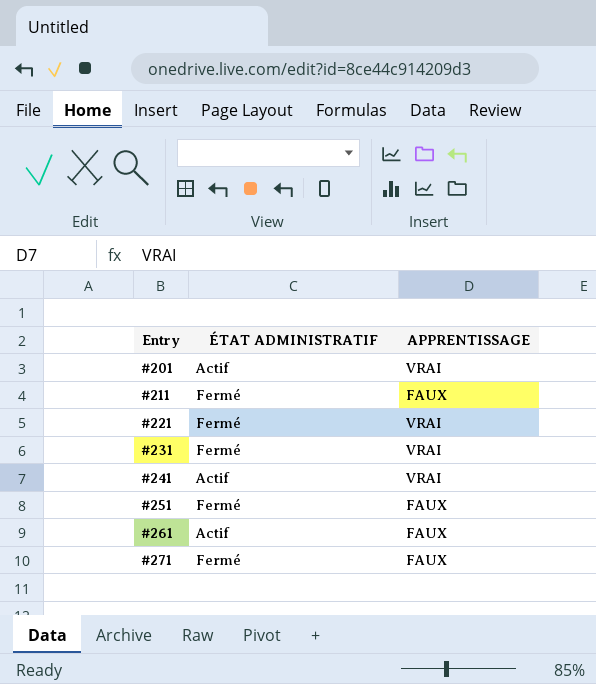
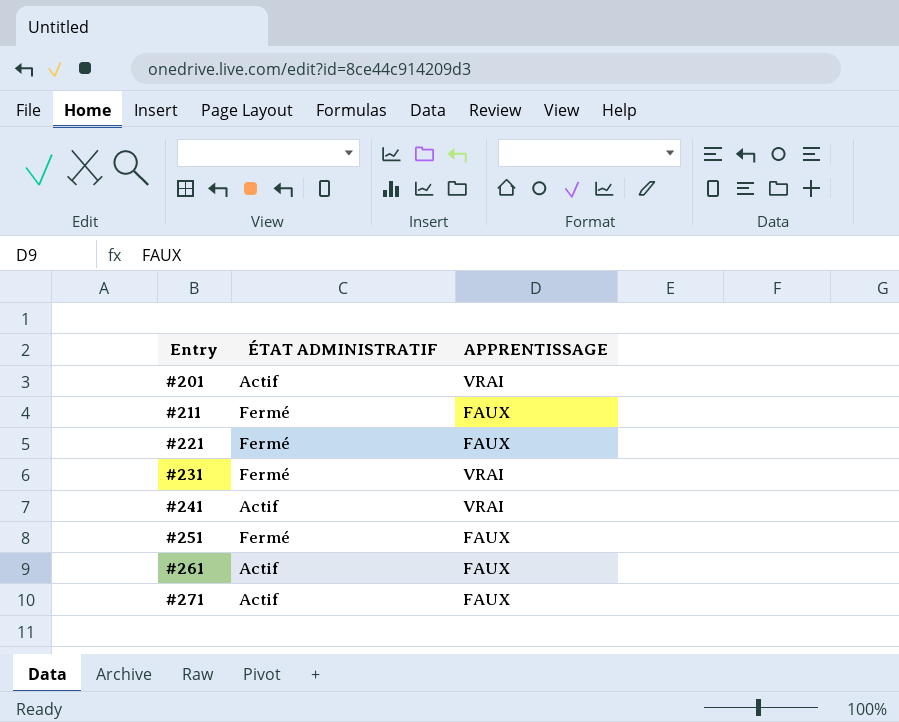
#221 | APPRENTISSAGE: VRAI -> FAUX
#271 | ÉTAT ADMINISTRATIF: Fermé -> Actif

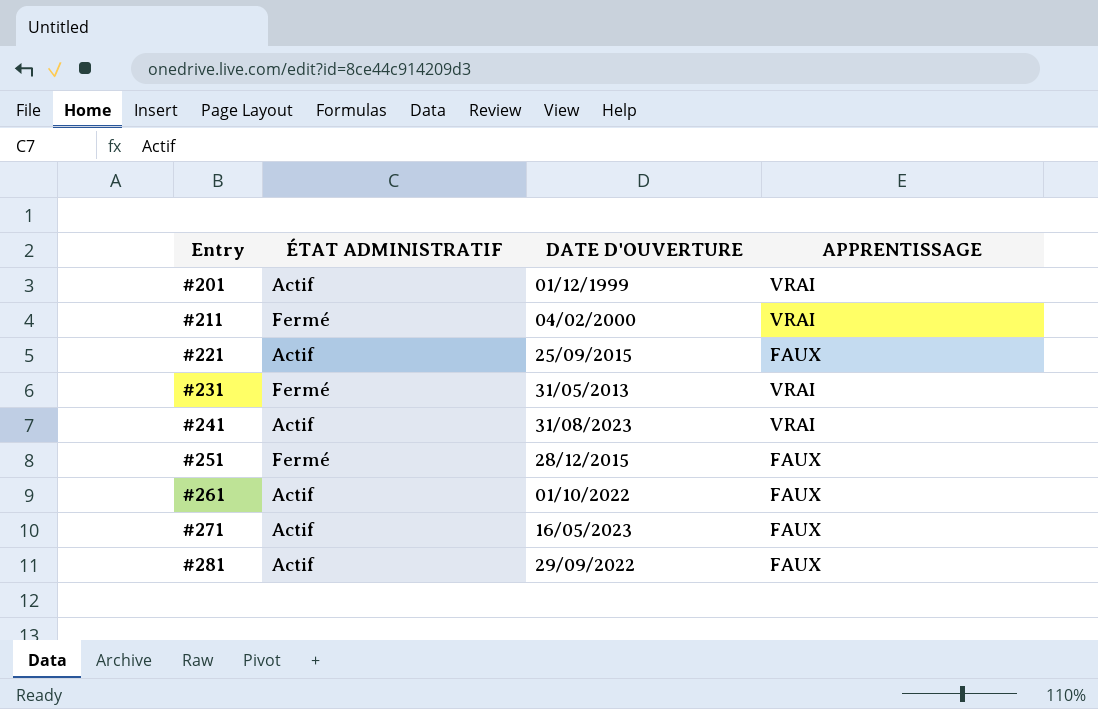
column DATE D'OUVERTURE | position: none -> 3
#211 | APPRENTISSAGE: FAUX -> VRAI
#221 | ÉTAT ADMINISTRATIF: Fermé -> Actif
row #281: none -> Actif | 29/09/2022 | FAUX

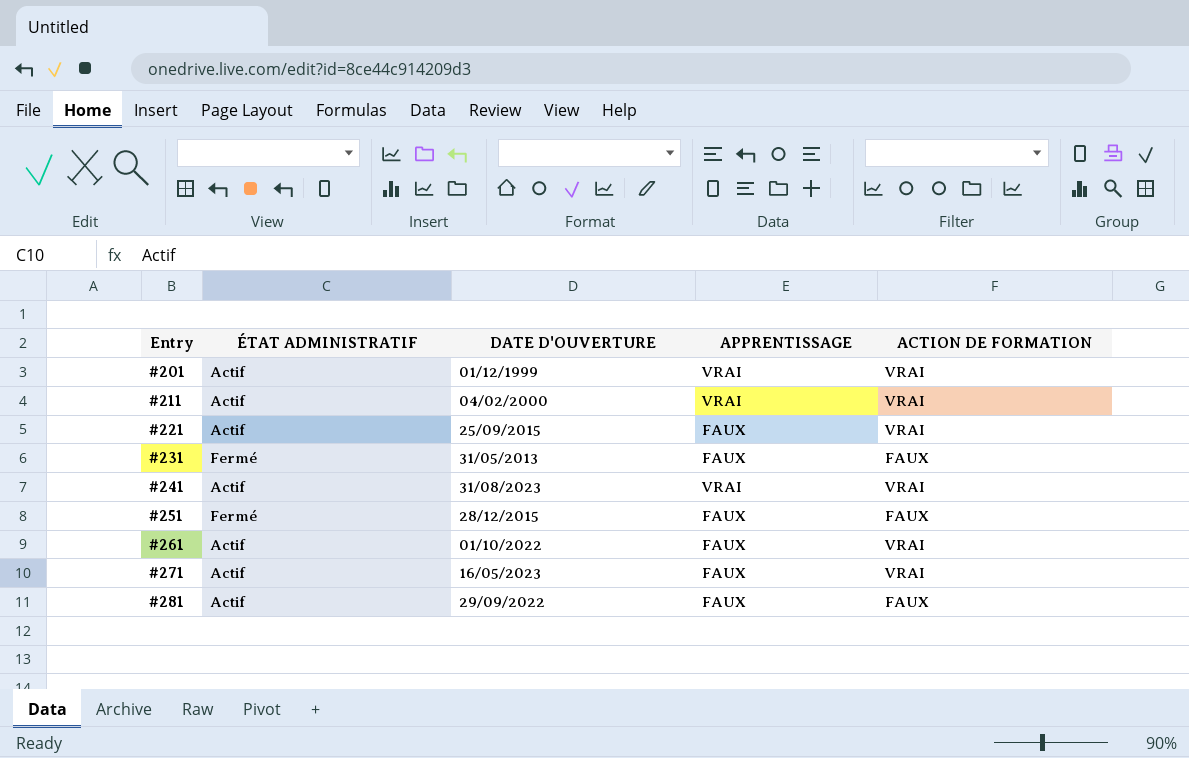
column ACTION DE FORMATION | position: none -> 5
#211 | ÉTAT ADMINISTRATIF: Fermé -> Actif
#231 | APPRENTISSAGE: VRAI -> FAUX

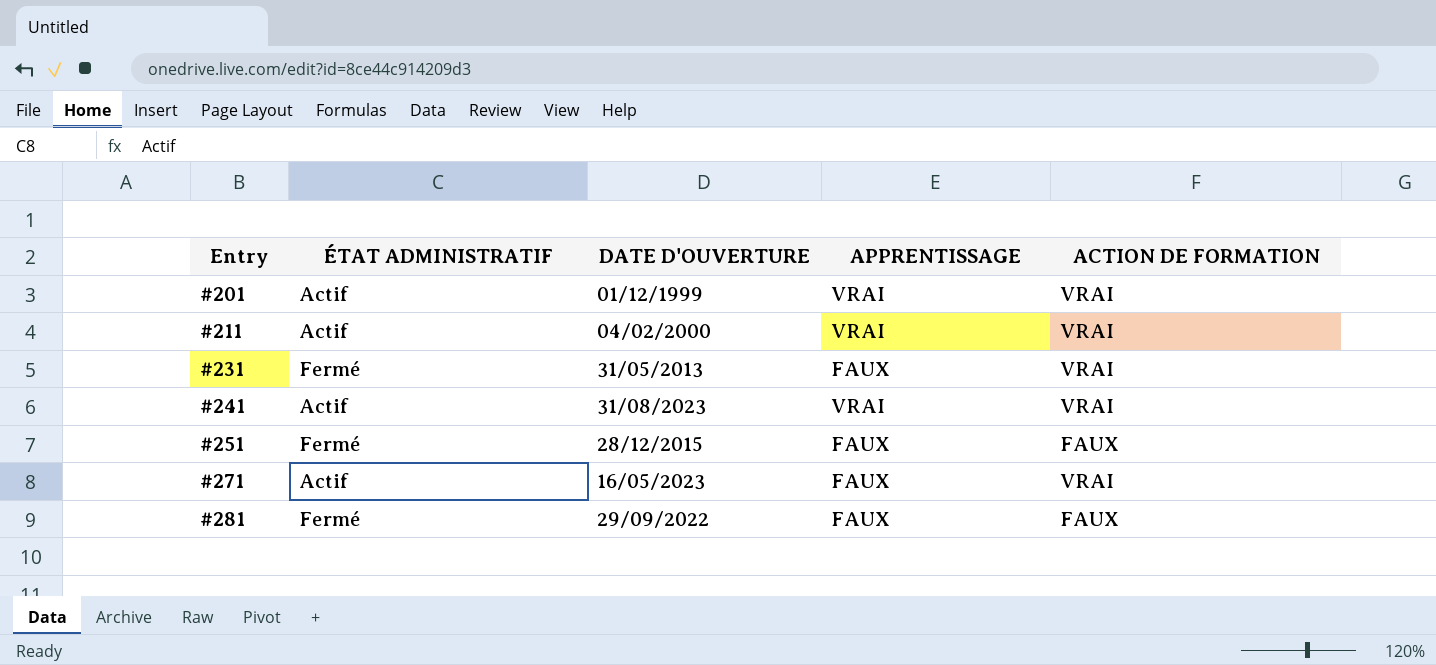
row #221: Actif | 25/09/2015 | FAUX | VRAI -> none
row #261: Actif | 01/10/2022 | FAUX | VRAI -> none
#231 | ACTION DE FORMATION: FAUX -> VRAI
#281 | ÉTAT ADMINISTRATIF: Actif -> Fermé

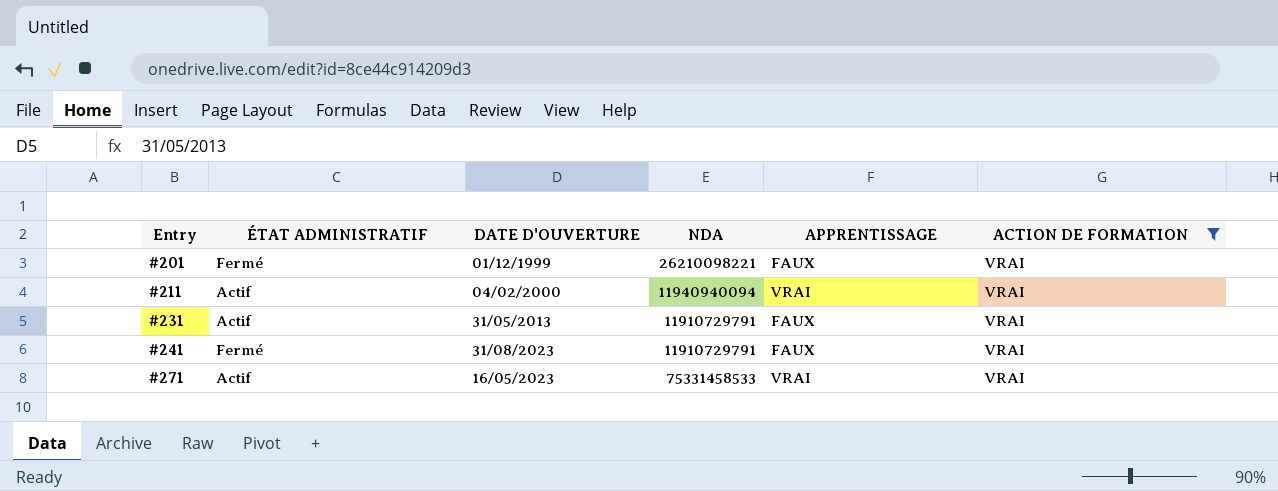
filter: none -> ACTION DE FORMATION = VRAI
column NDA | position: none -> 4
#201 | ÉTAT ADMINISTRATIF: Actif -> Fermé
#201 | APPRENTISSAGE: VRAI -> FAUX
#231 | ÉTAT ADMINISTRATIF: Fermé -> Actif
#241 | ÉTAT ADMINISTRATIF: Actif -> Fermé
#241 | APPRENTISSAGE: VRAI -> FAUX
#271 | APPRENTISSAGE: FAUX -> VRAI

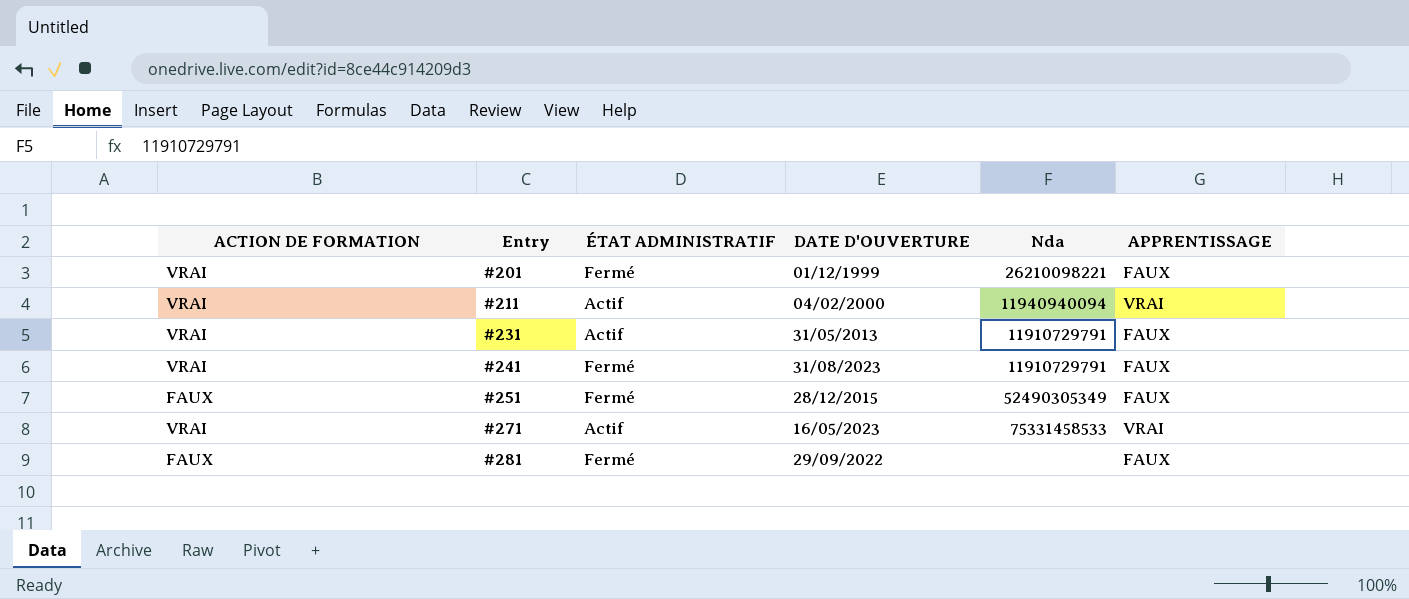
filter: ACTION DE FORMATION = VRAI -> none
column ACTION DE FORMATION | position: 6 -> 1
column name: NDA -> Nda

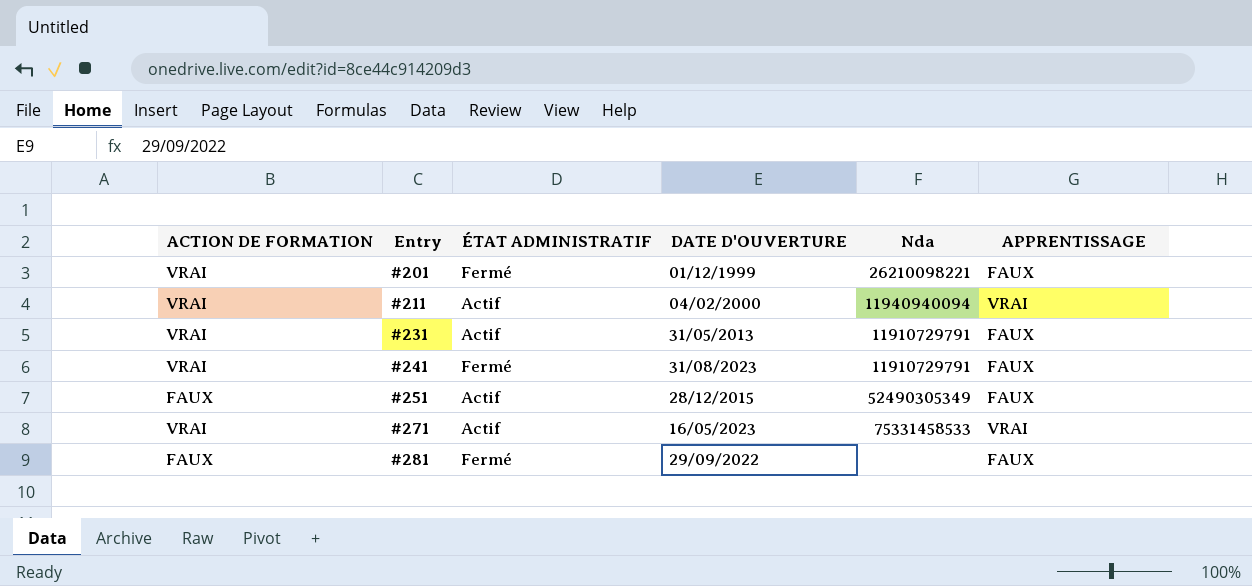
#251 | ÉTAT ADMINISTRATIF: Fermé -> Actif

